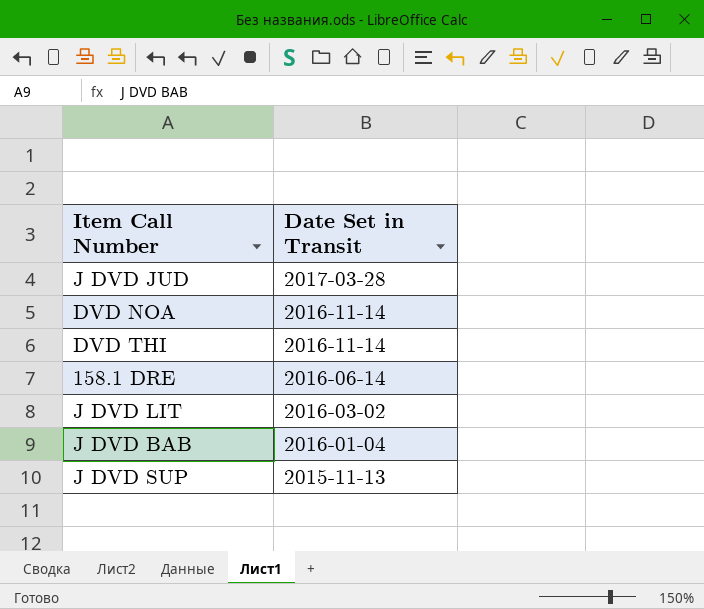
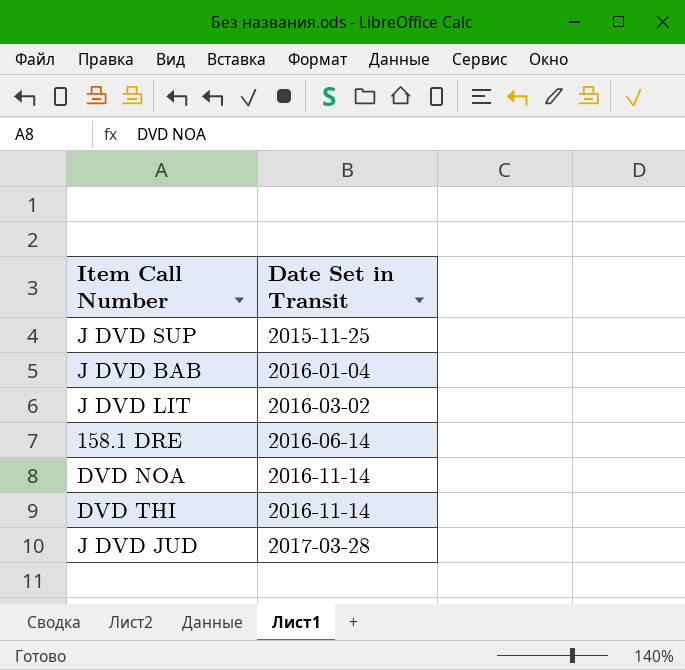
row order: Date Set in Transit descending -> Date Set in Transit ascending
J DVD SUP | Date Set in Transit: 2015-11-13 -> 2015-11-25

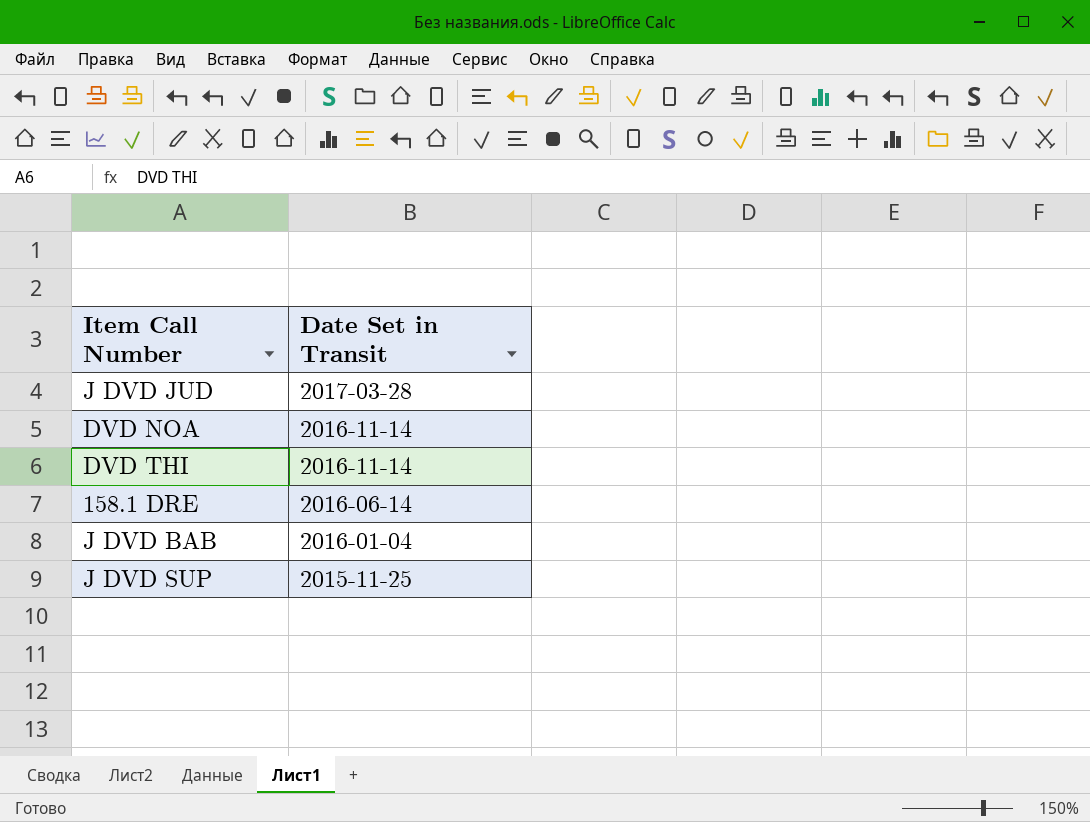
row order: Date Set in Transit ascending -> Date Set in Transit descending
row J DVD LIT: 2016-03-02 -> none

